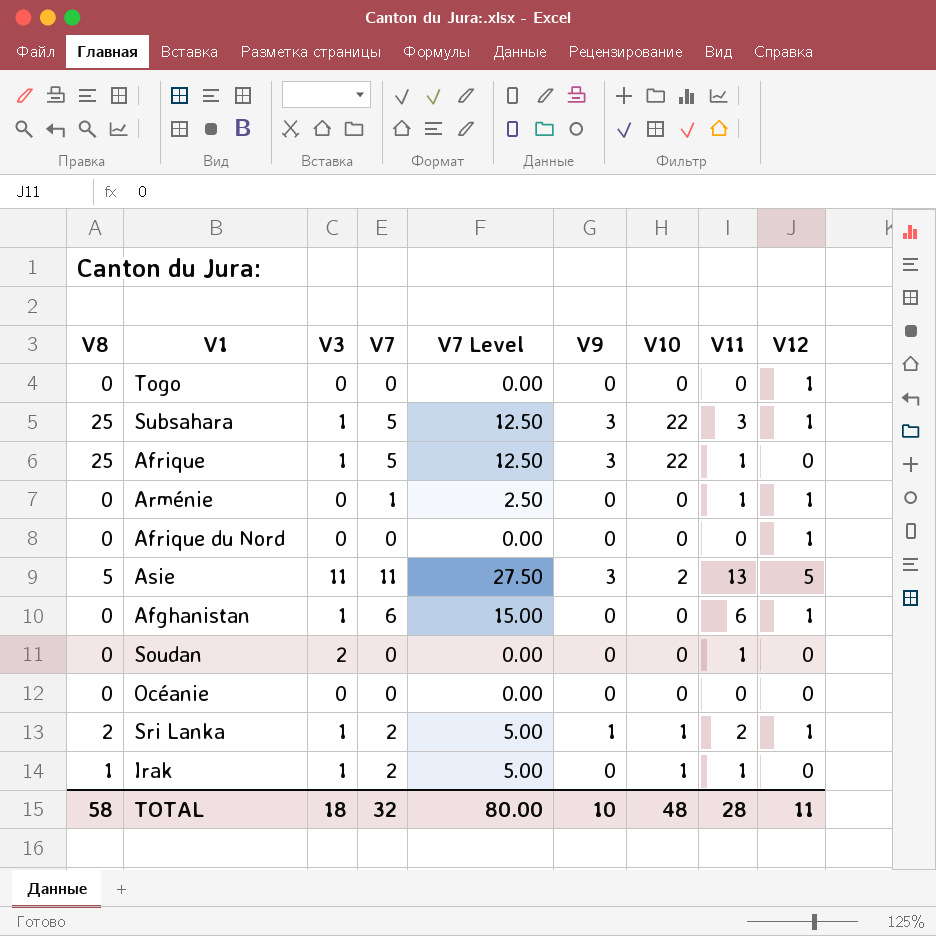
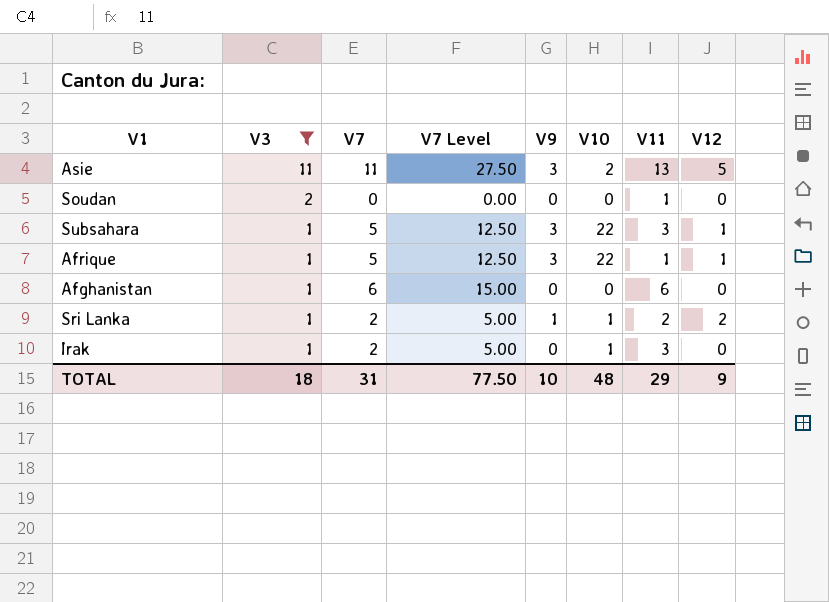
filter: none -> V3 != 0
row order: none -> V3 descending
column V8 | position: 1 -> none
Afrique | V12: 0 -> 1
Afghanistan | V12: 1 -> 0
Sri Lanka | V12: 1 -> 2
Irak | V11: 1 -> 3
TOTAL | V7: 32 -> 31
TOTAL | V7 Level: 80.00 -> 77.50
TOTAL | V11: 28 -> 29
TOTAL | V12: 11 -> 9

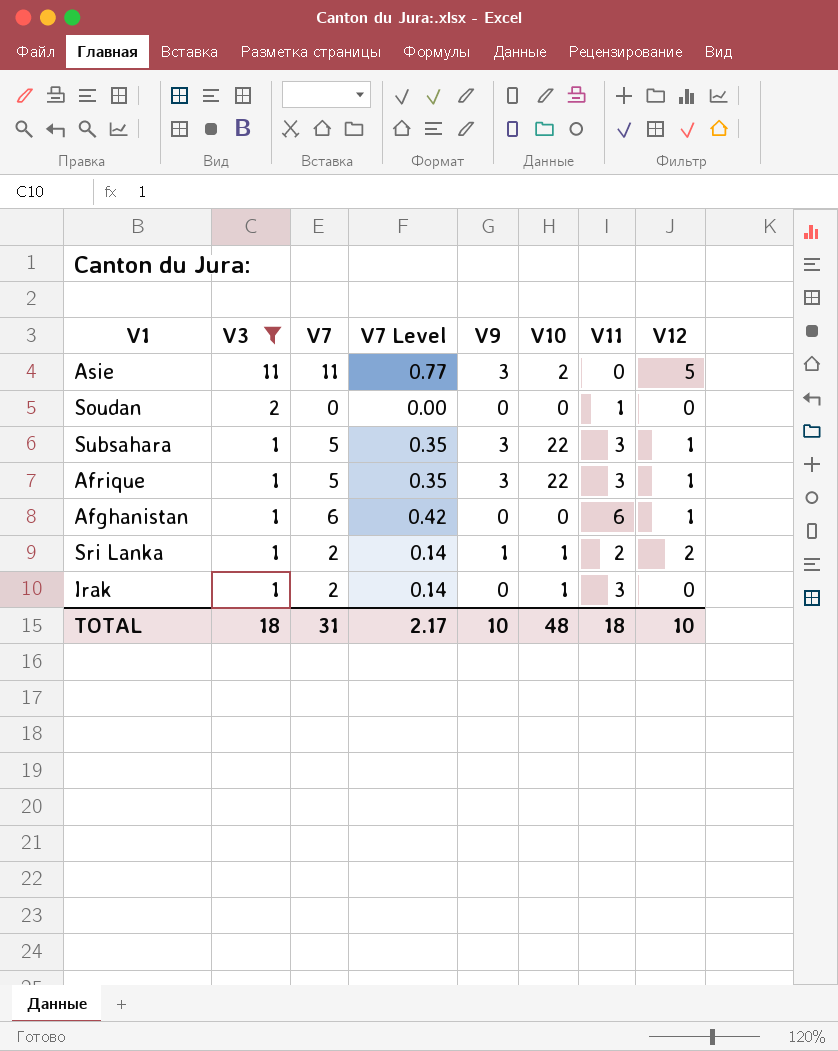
column V7 Level | formula: [V7] * 2.5 -> [V7] * 0.07
Asie | V11: 13 -> 0
Afrique | V11: 1 -> 3
Afghanistan | V12: 0 -> 1
TOTAL | V7 Level: 77.50 -> 2.17
TOTAL | V11: 29 -> 18
TOTAL | V12: 9 -> 10

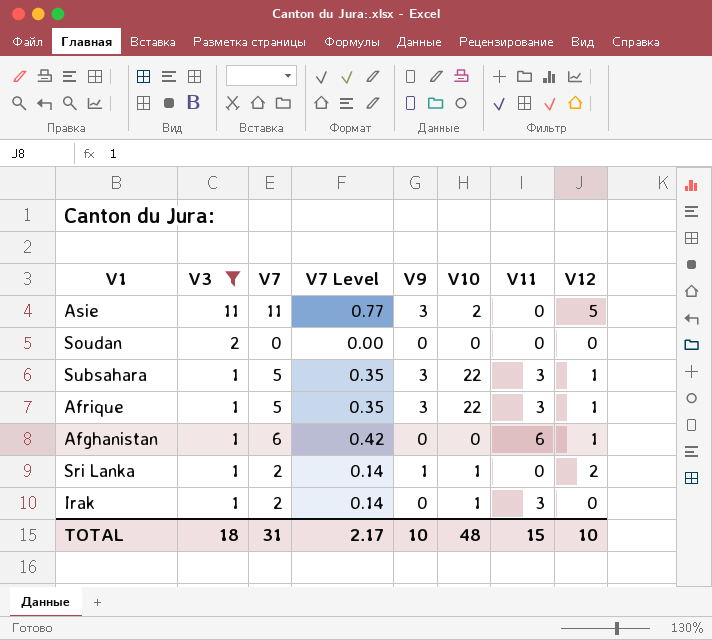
Soudan | V11: 1 -> 0
Sri Lanka | V11: 2 -> 0
TOTAL | V11: 18 -> 15

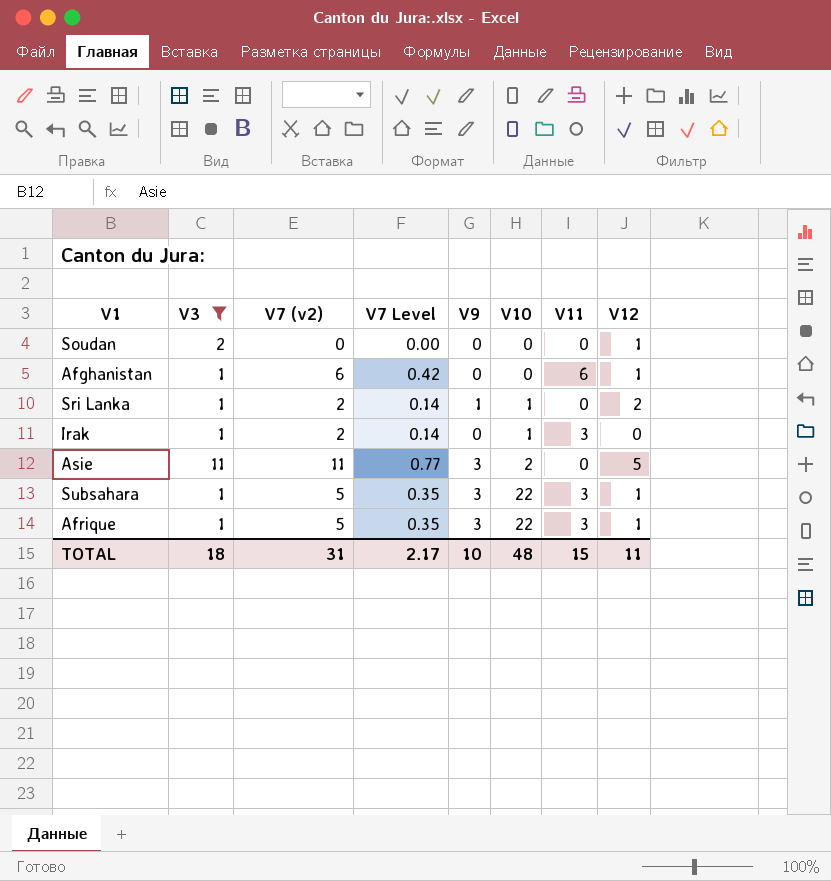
row order: V3 descending -> V10 ascending
column name: V7 -> V7 (v2)
Soudan | V12: 0 -> 1
TOTAL | V12: 10 -> 11

